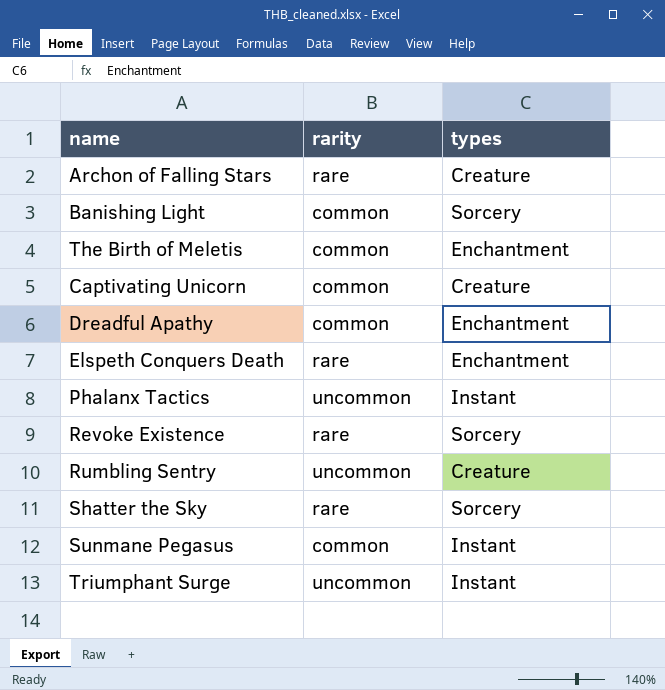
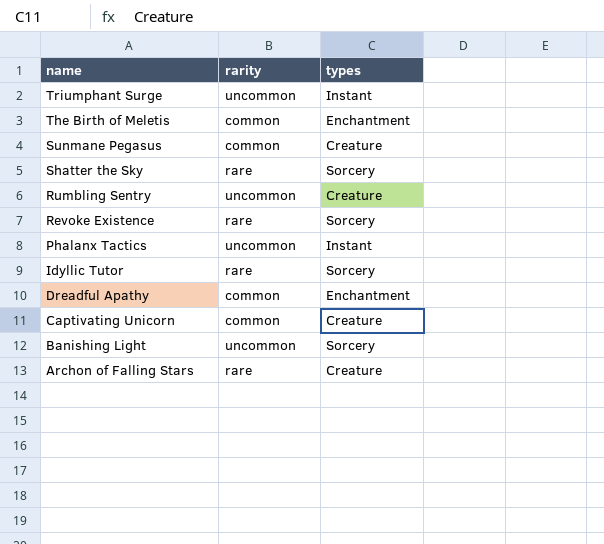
row order: none -> name descending
row Elspeth Conquers Death: rare | Enchantment -> none
Sunmane Pegasus | types: Instant -> Creature
row Idyllic Tutor: none -> rare | Sorcery
Banishing Light | rarity: common -> uncommon

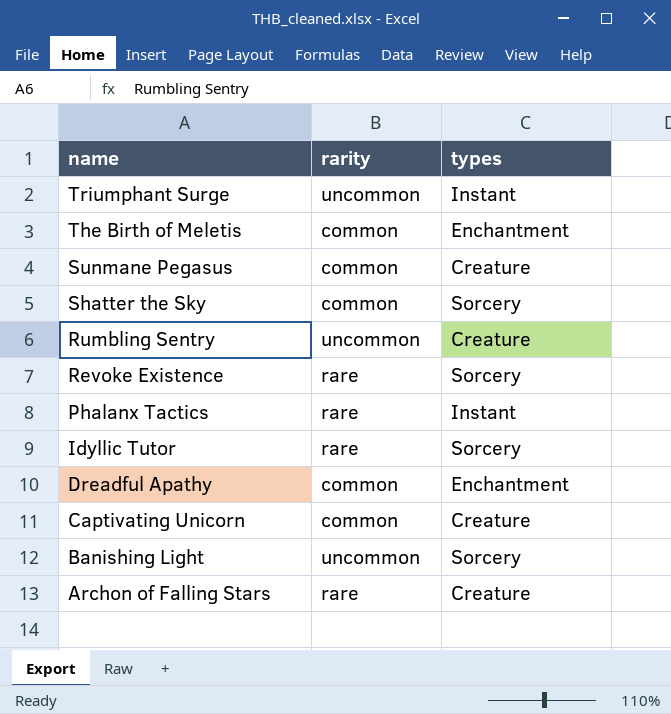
Shatter the Sky | rarity: rare -> common
Phalanx Tactics | rarity: uncommon -> rare

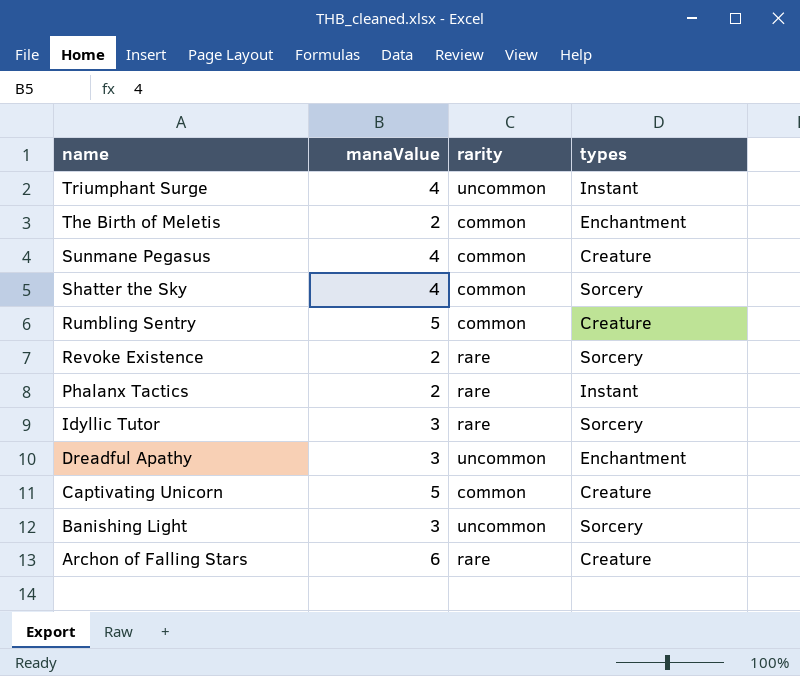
column manaValue | position: none -> 2
Rumbling Sentry | rarity: uncommon -> common
Dreadful Apathy | rarity: common -> uncommon

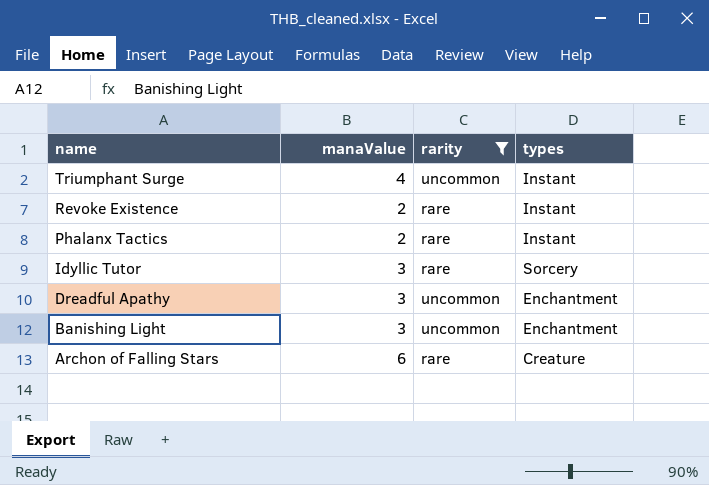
filter: none -> rarity != common
Revoke Existence | types: Sorcery -> Instant
Banishing Light | types: Sorcery -> Enchantment

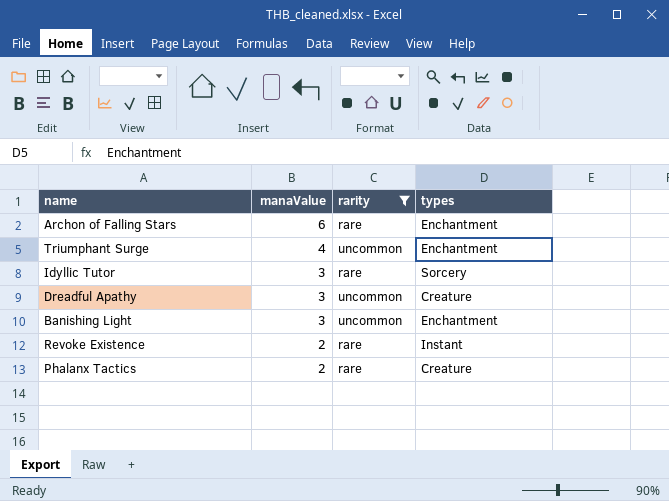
row order: name descending -> manaValue descending
Archon of Falling Stars | types: Creature -> Enchantment
Triumphant Surge | types: Instant -> Enchantment
Dreadful Apathy | types: Enchantment -> Creature
Phalanx Tactics | types: Instant -> Creature

